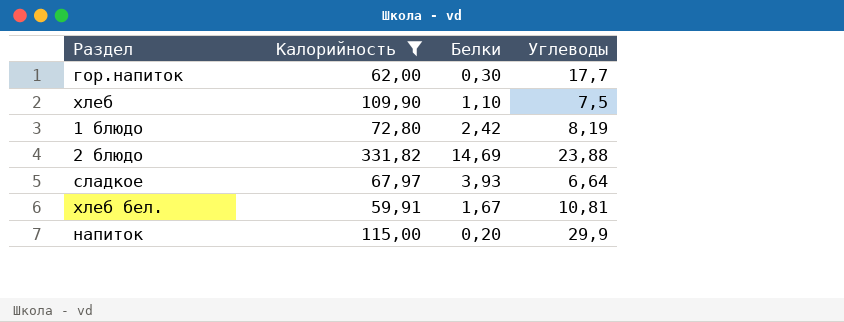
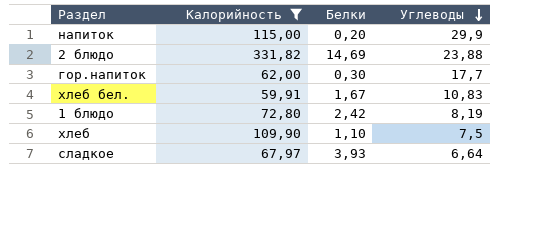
row order: none -> Углеводы descending
хлеб бел. | Углеводы: 10,81 -> 10,83

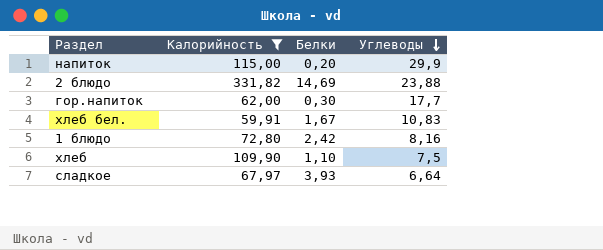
1 блюдо | Углеводы: 8,19 -> 8,16

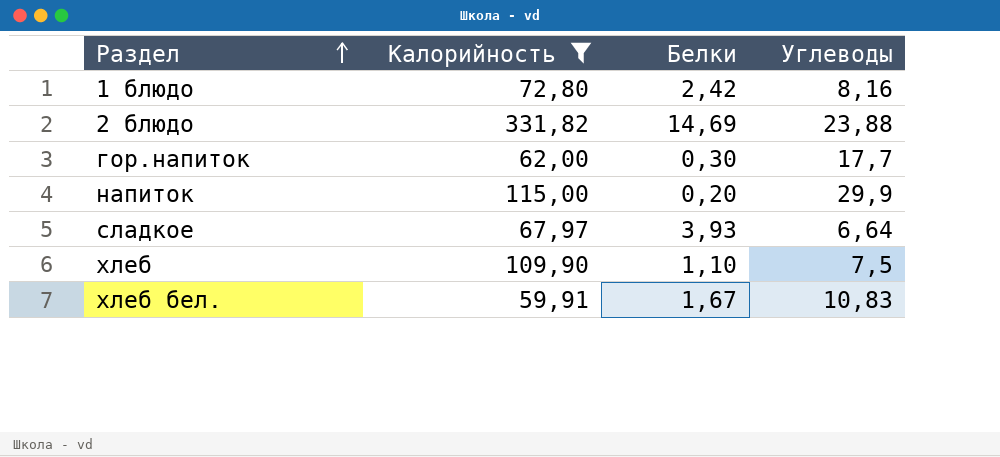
row order: Углеводы descending -> Раздел ascending

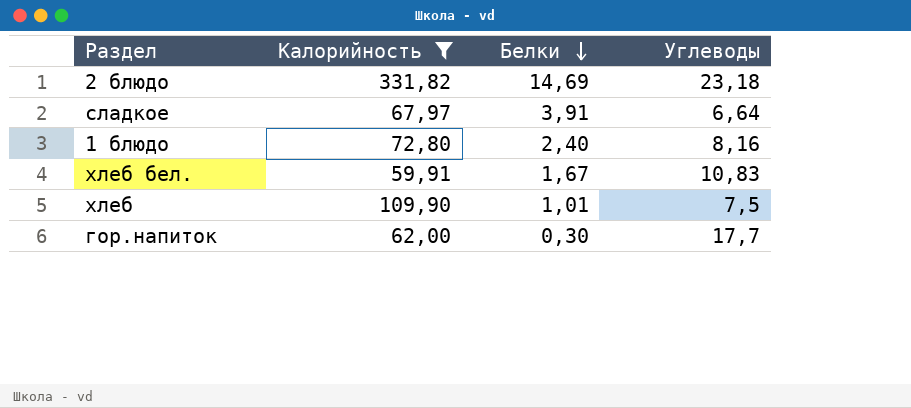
row order: Раздел ascending -> Белки descending
row напиток: 115,00 | 0,20 | 29,9 -> none
2 блюдо | Углеводы: 23,88 -> 23,18
сладкое | Белки: 3,93 -> 3,91
1 блюдо | Белки: 2,42 -> 2,40
хлеб | Белки: 1,10 -> 1,01

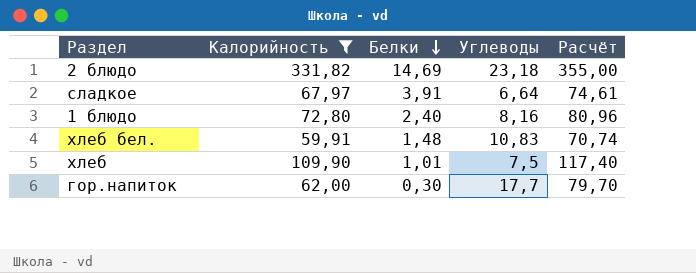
column Расчёт | formula: none -> [Калорийность] + [Углеводы]
хлеб бел. | Белки: 1,67 -> 1,48

